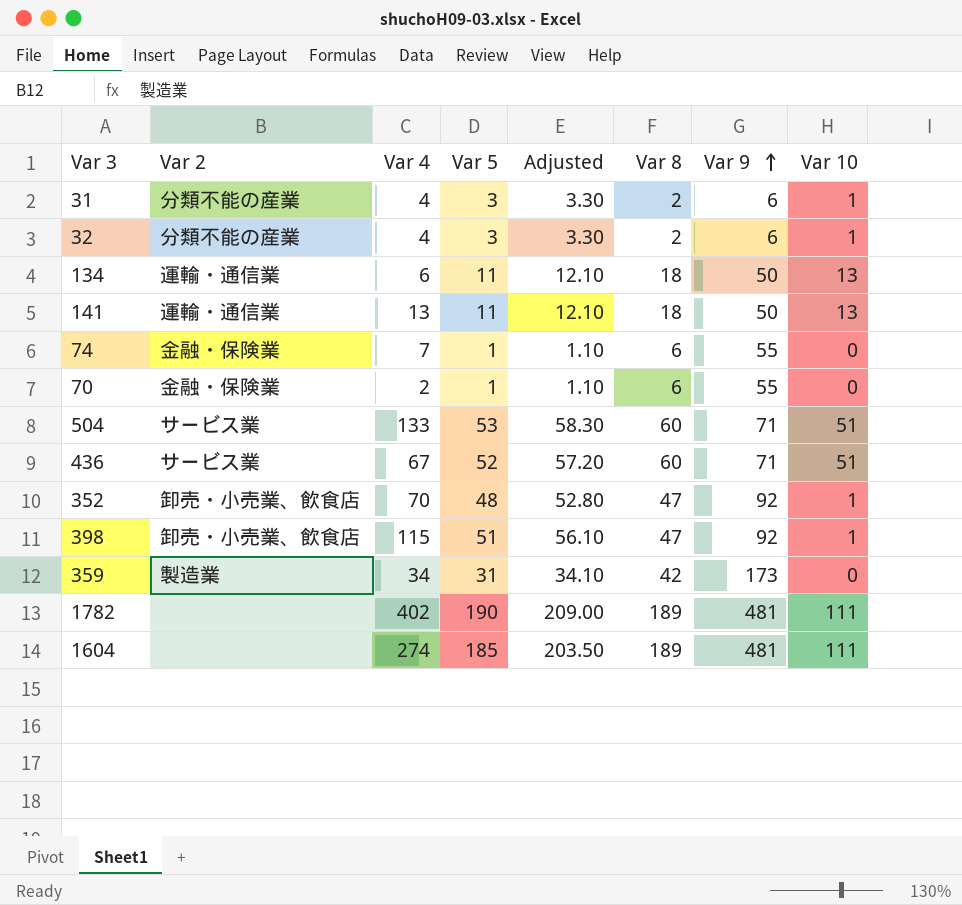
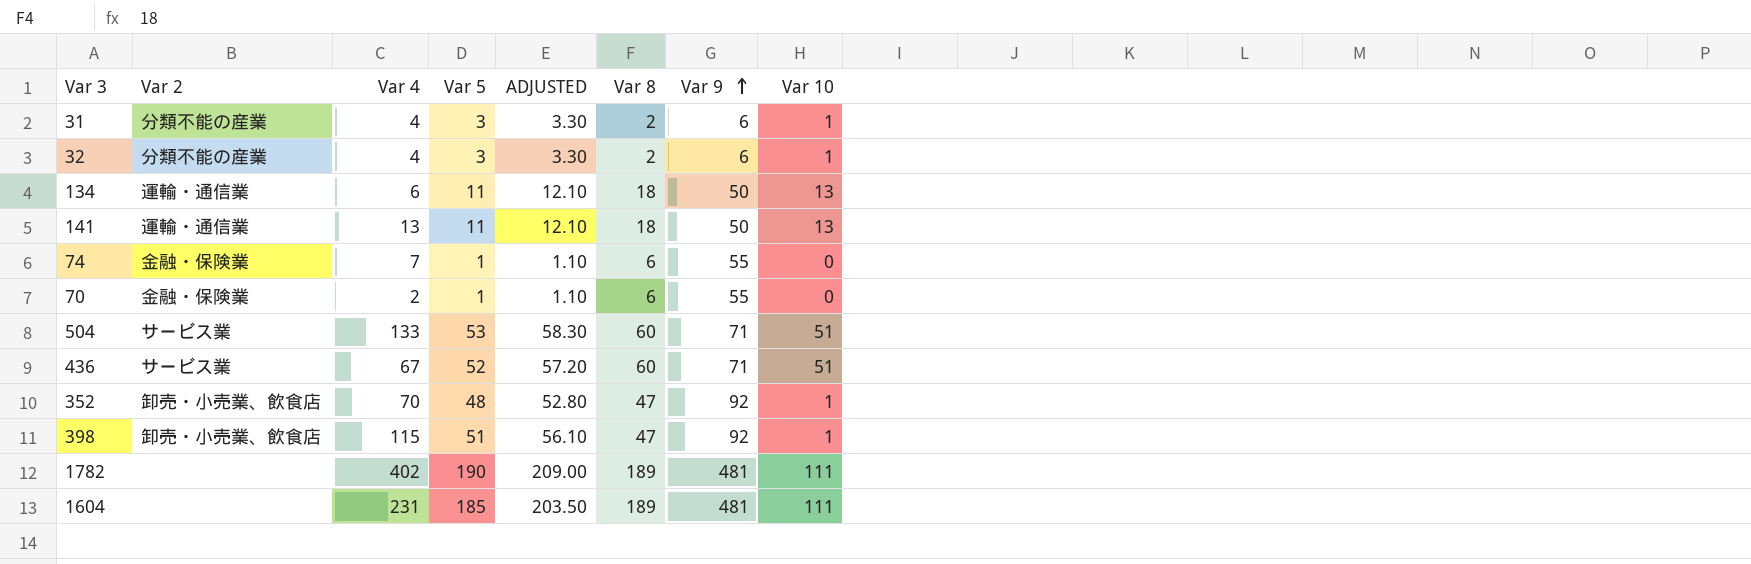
column name: Adjusted -> ADJUSTED
row 359: 製造業 | 34 | 31 | 34.10 | 42 | 173 | 0 -> none
1604 | Var 4: 274 -> 231

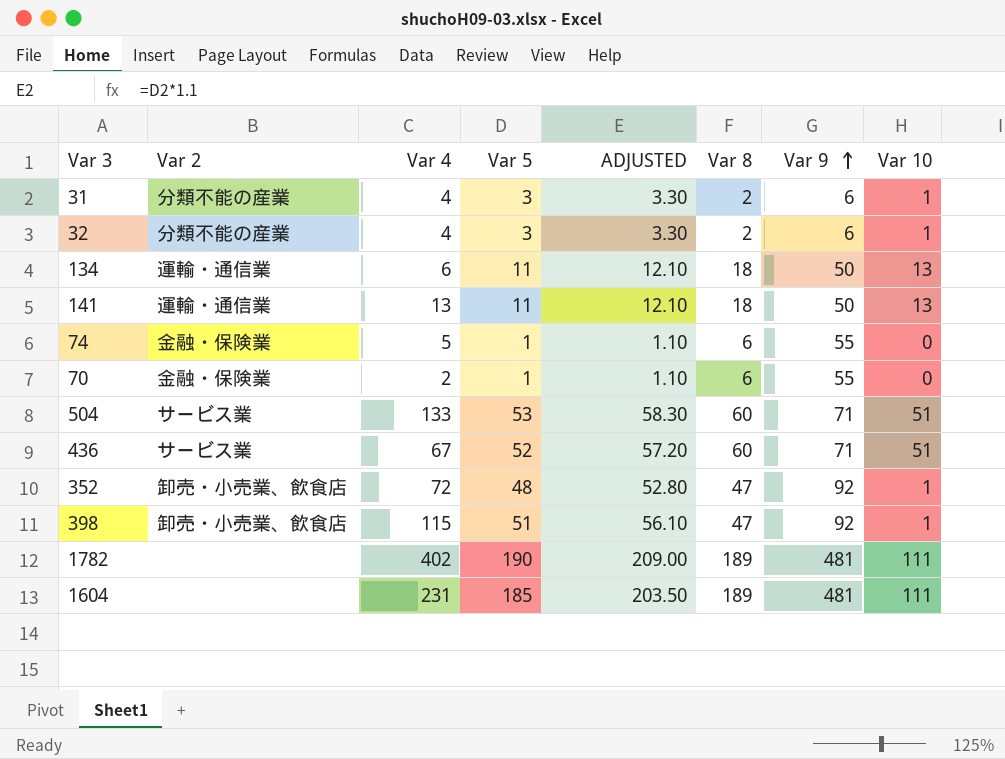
74 | Var 4: 7 -> 5
352 | Var 4: 70 -> 72

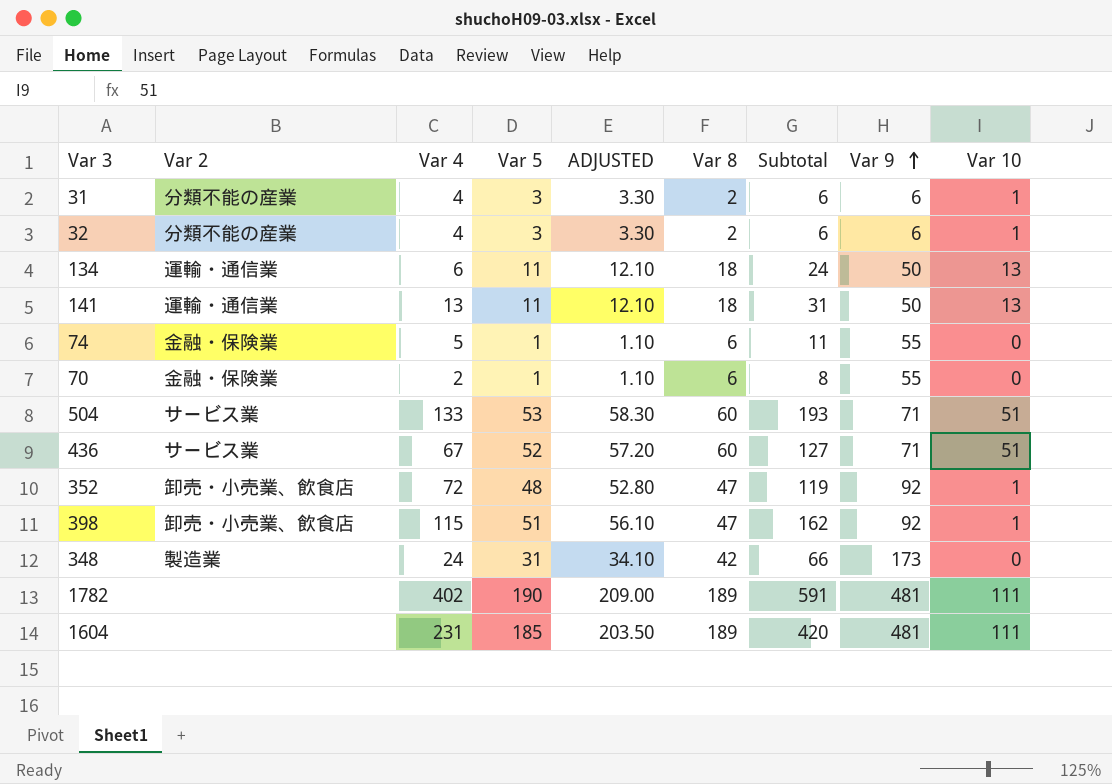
column Subtotal | formula: none -> [Var 4] + [Var 8]
row 348: none -> 製造業 | 24 | 31 | 34.10 | 42 | 66 | 173 | 0

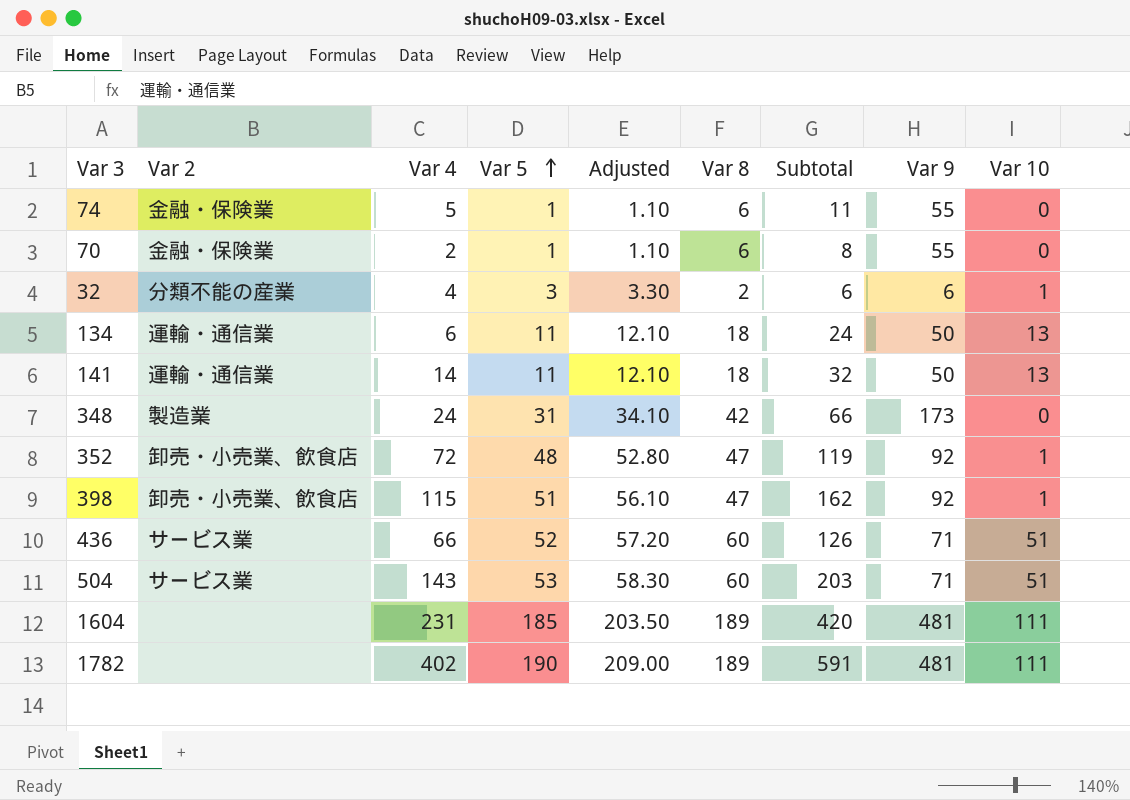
row order: Var 9 ascending -> Var 5 ascending
column name: ADJUSTED -> Adjusted
row 31: 分類不能の産業 | 4 | 3 | 3.30 | 2 | 6 | 6 | 1 -> none
141 | Var 4: 13 -> 14
141 | Subtotal: 31 -> 32
436 | Var 4: 67 -> 66
436 | Subtotal: 127 -> 126
504 | Var 4: 133 -> 143
504 | Subtotal: 193 -> 203

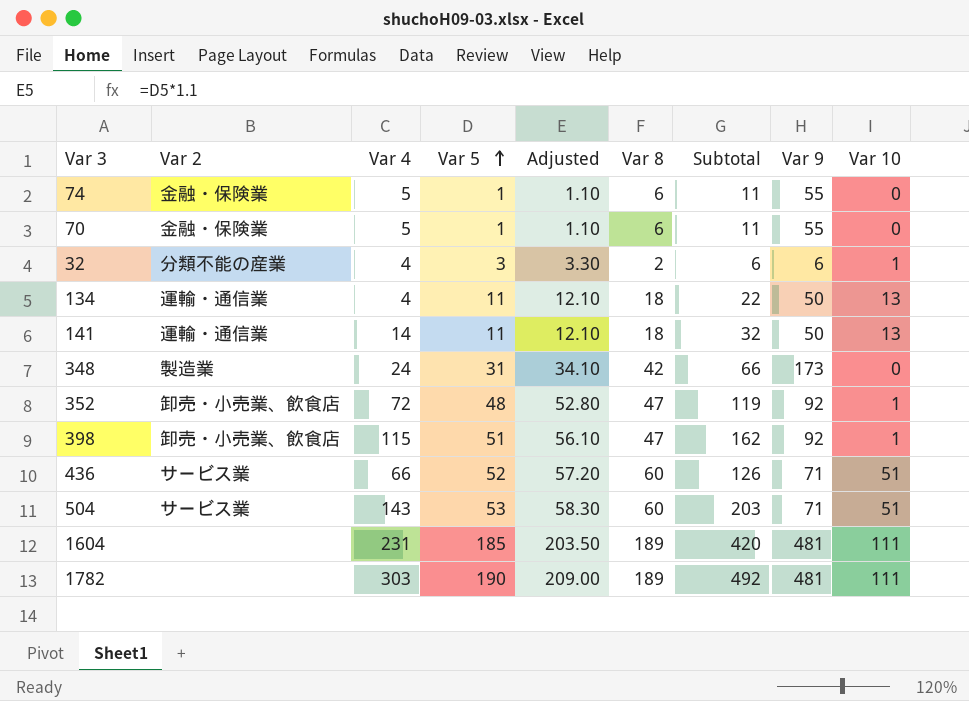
70 | Var 4: 2 -> 5
70 | Subtotal: 8 -> 11
134 | Var 4: 6 -> 4
134 | Subtotal: 24 -> 22
1782 | Var 4: 402 -> 303
1782 | Subtotal: 591 -> 492

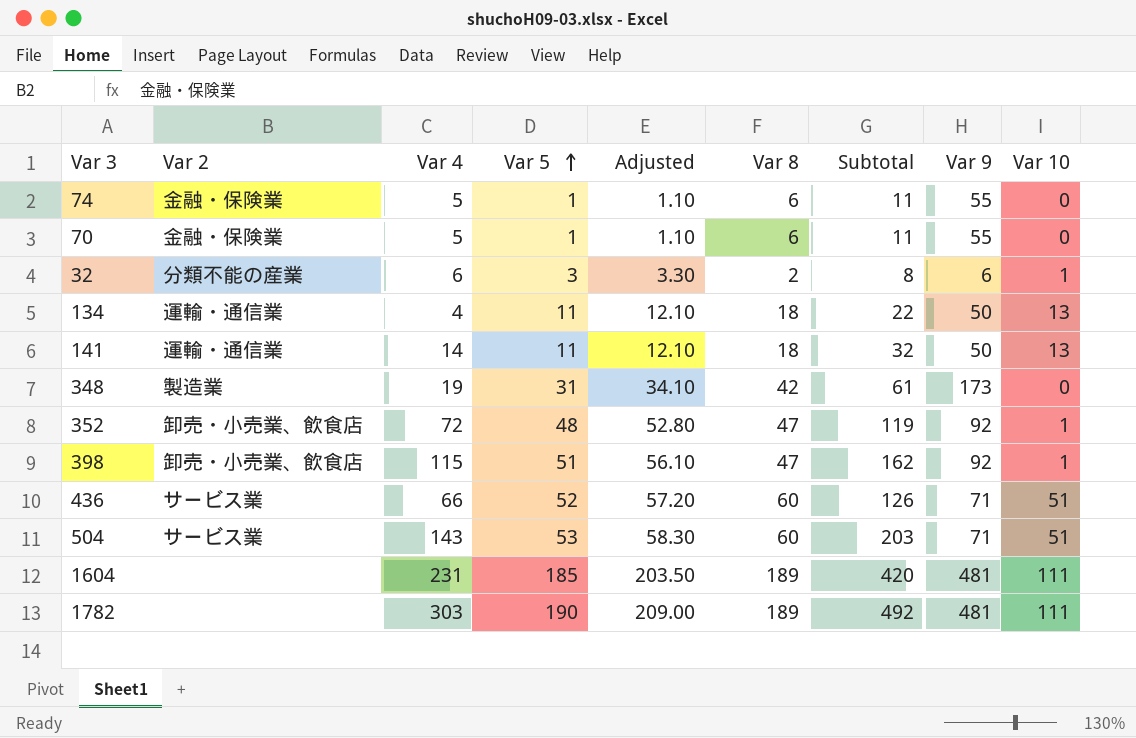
32 | Var 4: 4 -> 6
32 | Subtotal: 6 -> 8
348 | Var 4: 24 -> 19
348 | Subtotal: 66 -> 61

